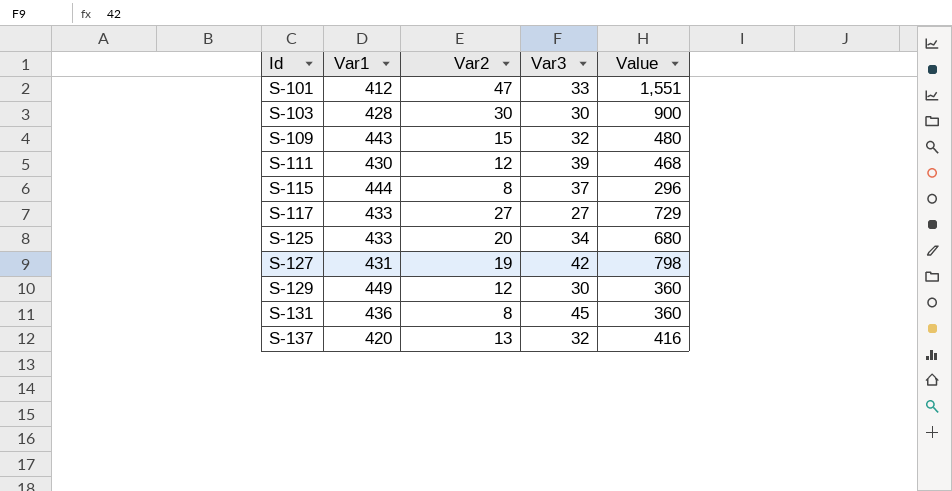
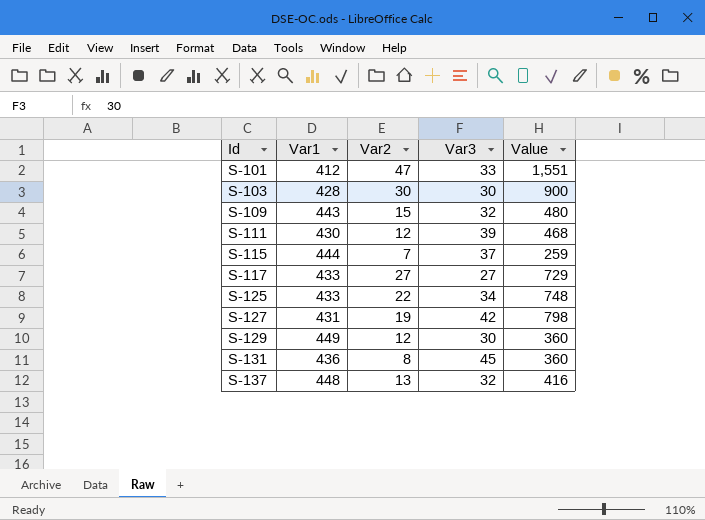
S-115 | Var2: 8 -> 7
S-115 | Value: 296 -> 259
S-125 | Var2: 20 -> 22
S-125 | Value: 680 -> 748
S-137 | Var1: 420 -> 448

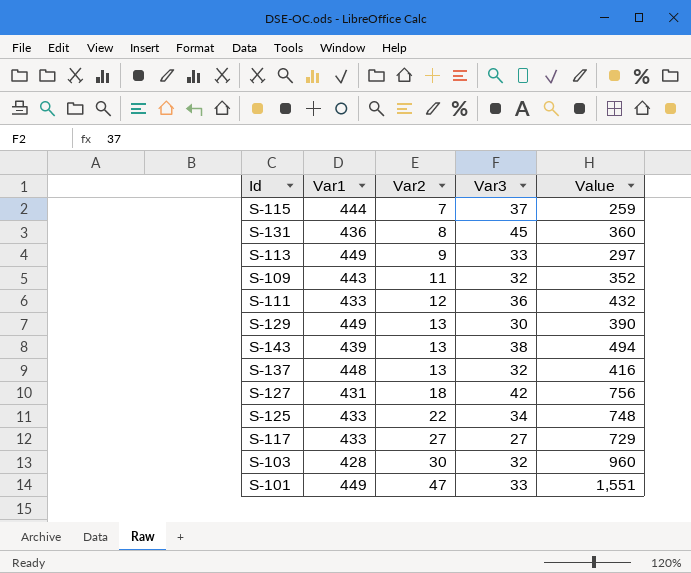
row order: Id ascending -> Var2 ascending
row S-113: none -> 449 | 9 | 33 | 297
S-109 | Var2: 15 -> 11
S-109 | Value: 480 -> 352
S-111 | Var1: 430 -> 433
S-111 | Var3: 39 -> 36
S-111 | Value: 468 -> 432
S-129 | Var2: 12 -> 13
S-129 | Value: 360 -> 390
row S-143: none -> 439 | 13 | 38 | 494
S-127 | Var2: 19 -> 18
S-127 | Value: 798 -> 756
S-103 | Var3: 30 -> 32
S-103 | Value: 900 -> 960
S-101 | Var1: 412 -> 449

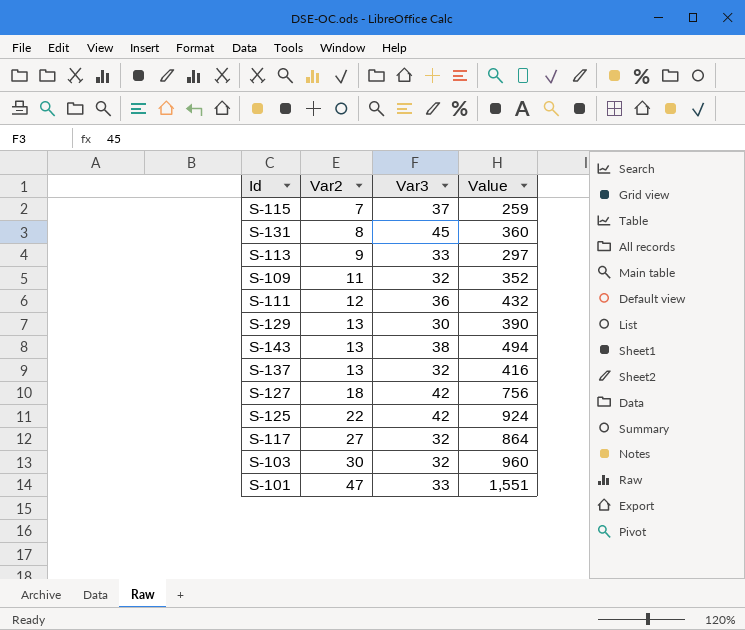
column Var1 | position: 2 -> none
S-125 | Var3: 34 -> 42
S-125 | Value: 748 -> 924
S-117 | Var3: 27 -> 32
S-117 | Value: 729 -> 864

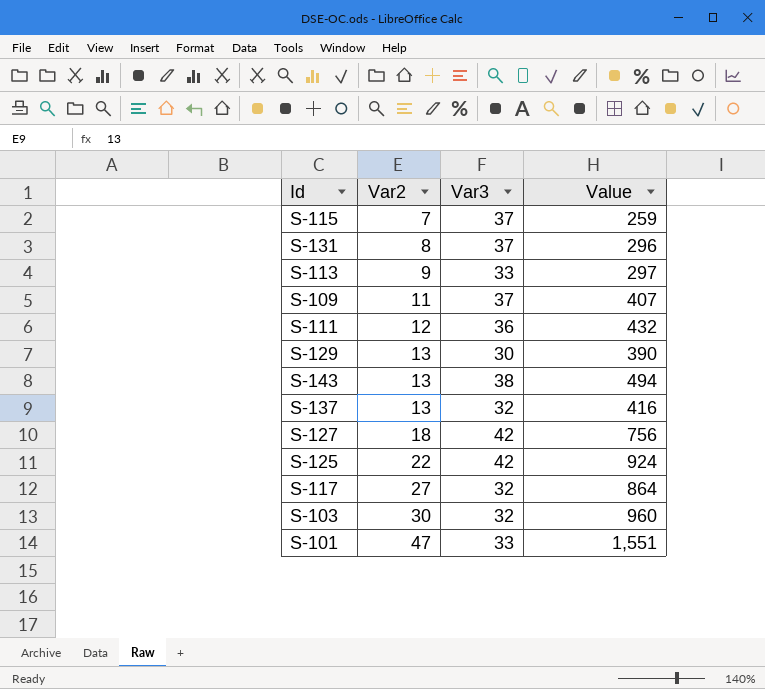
S-131 | Var3: 45 -> 37
S-131 | Value: 360 -> 296
S-109 | Var3: 32 -> 37
S-109 | Value: 352 -> 407

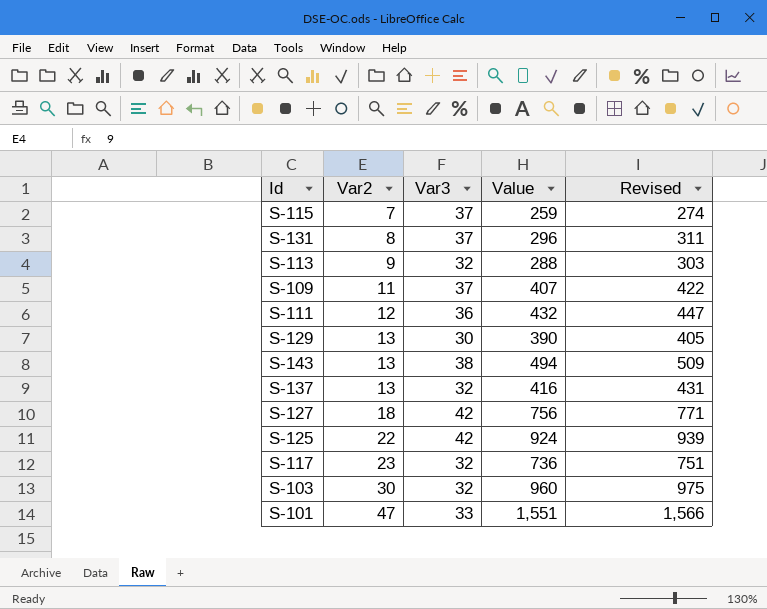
column Revised | formula: none -> [Value] + 15
S-113 | Var3: 33 -> 32
S-113 | Value: 297 -> 288
S-117 | Var2: 27 -> 23
S-117 | Value: 864 -> 736

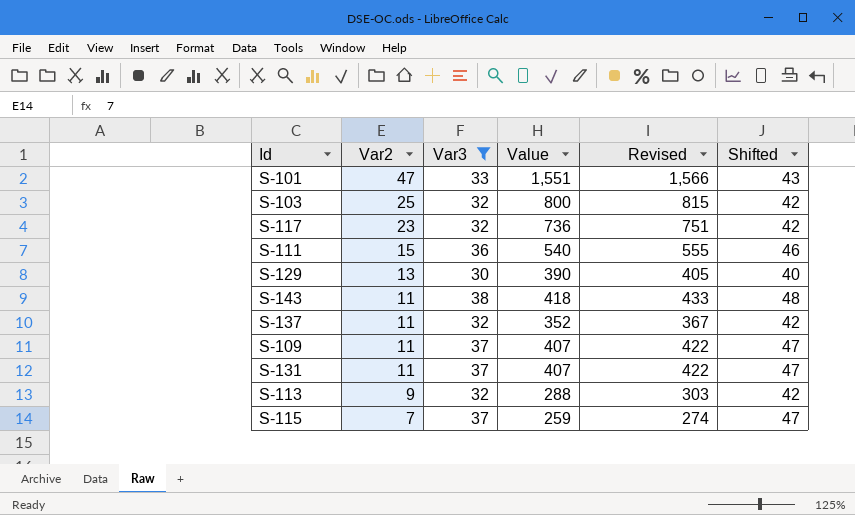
filter: none -> Var3 != 42
row order: Var2 ascending -> Var2 descending
column Shifted | formula: none -> [Var3] + 10
S-103 | Var2: 30 -> 25
S-103 | Value: 960 -> 800
S-103 | Revised: 975 -> 815
S-111 | Var2: 12 -> 15
S-111 | Value: 432 -> 540
S-111 | Revised: 447 -> 555
S-143 | Var2: 13 -> 11
S-143 | Value: 494 -> 418
S-143 | Revised: 509 -> 433
S-137 | Var2: 13 -> 11
S-137 | Value: 416 -> 352
S-137 | Revised: 431 -> 367
S-131 | Var2: 8 -> 11
S-131 | Value: 296 -> 407
S-131 | Revised: 311 -> 422

